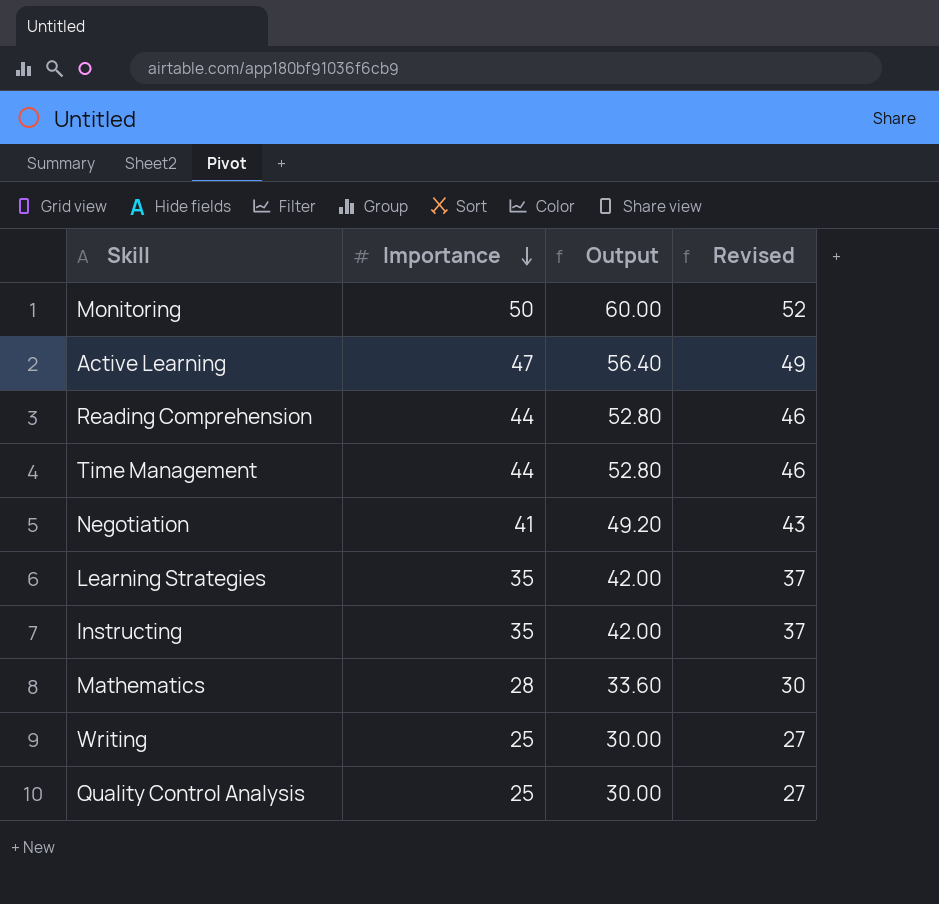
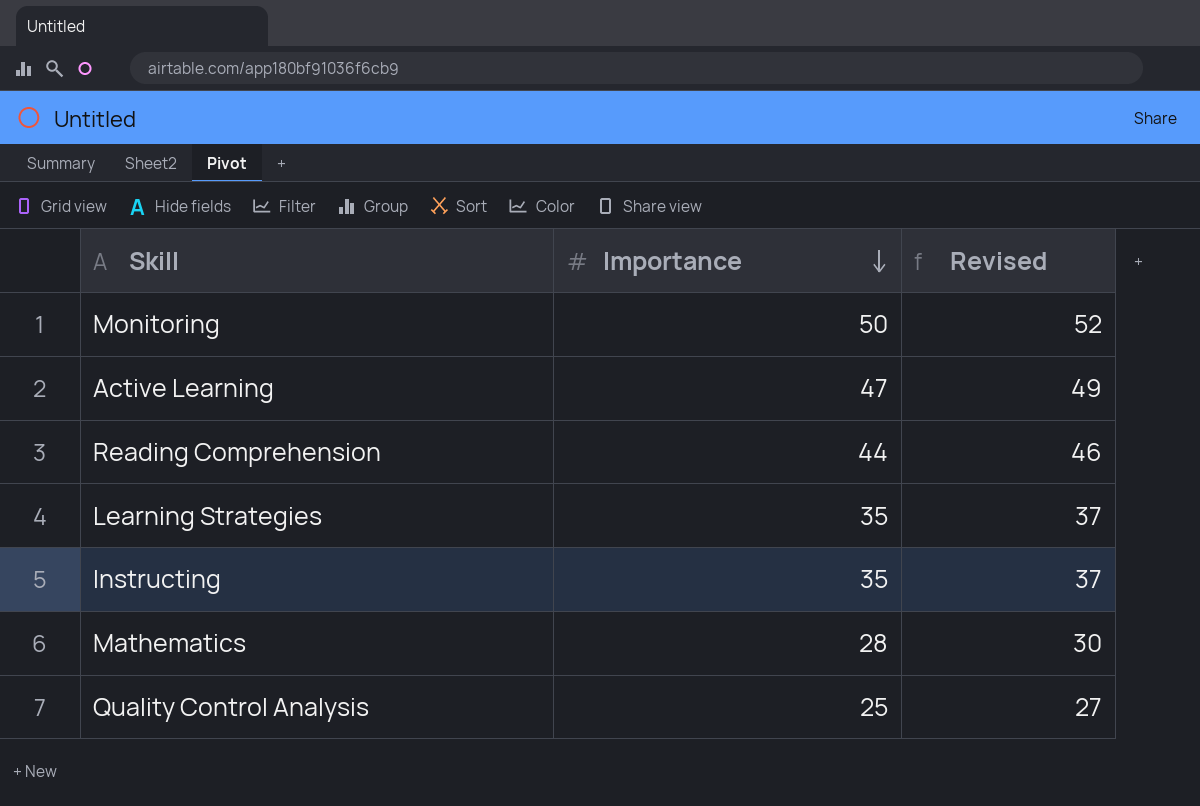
column Output | formula: [Importance] * 1.2 -> none
row Time Management: 44 | 52.80 | 46 -> none
row Negotiation: 41 | 49.20 | 43 -> none
row Writing: 25 | 30.00 | 27 -> none

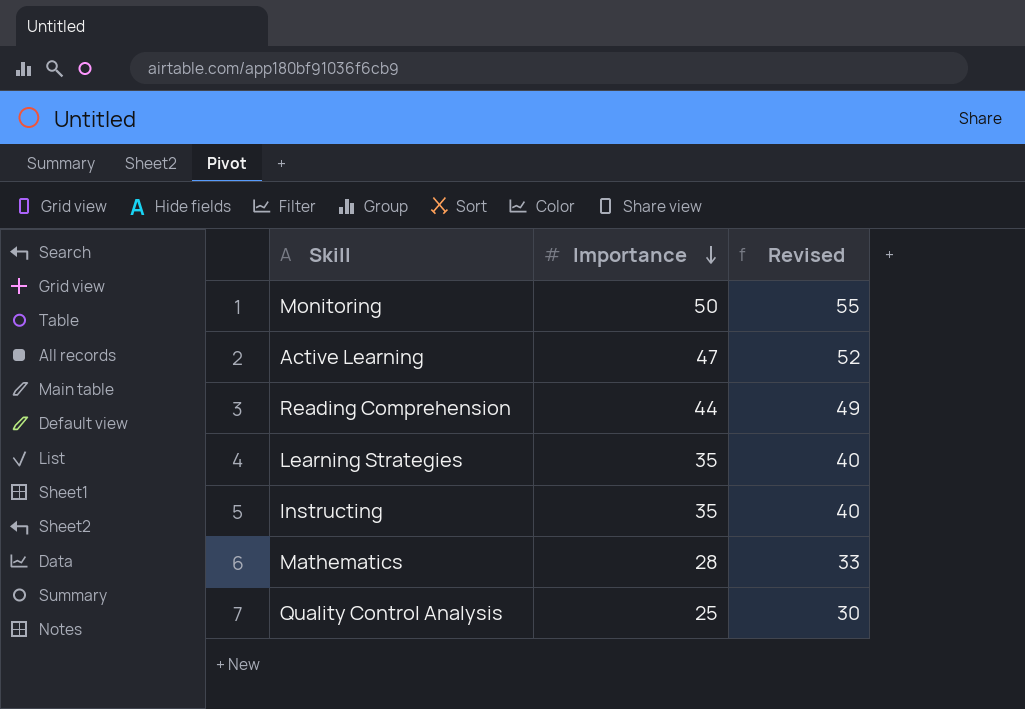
column Revised | formula: [Importance] + 2 -> [Importance] + 5

